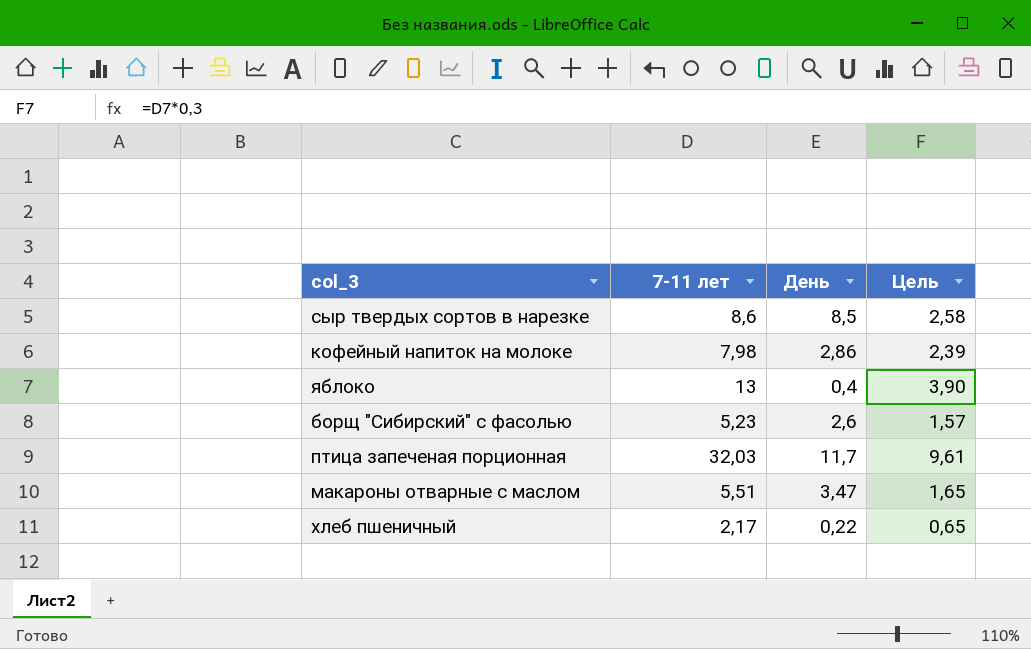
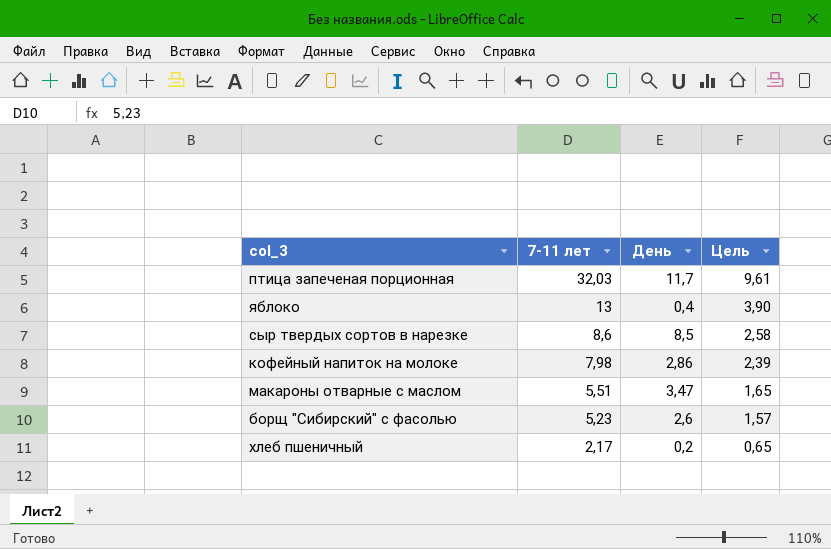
row order: none -> 7-11 лет descending
хлеб пшеничный | День: 0,22 -> 0,2

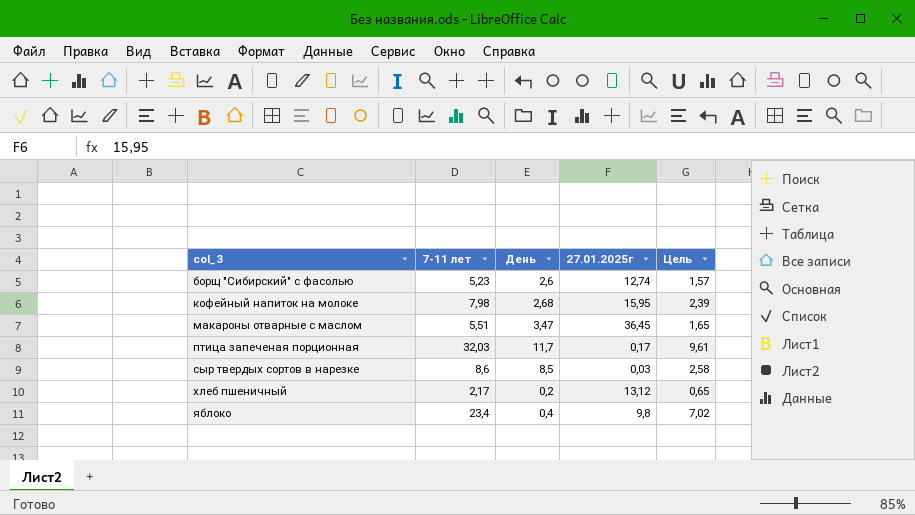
row order: 7-11 лет descending -> col_3 ascending
column 27.01.2025г | position: none -> 4
кофейный напиток на молоке | День: 2,86 -> 2,68
яблоко | 7-11 лет: 13 -> 23,4
яблоко | Цель: 3,90 -> 7,02

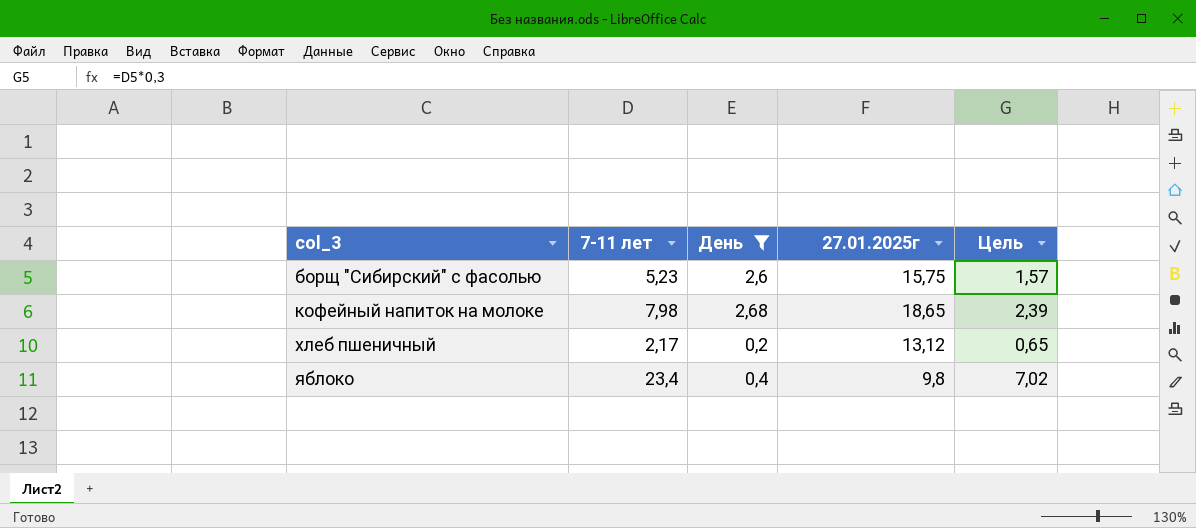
filter: none -> День <= 2,68
борщ "Сибирский" с фасолью | 27.01.2025г: 12,74 -> 15,75
кофейный напиток на молоке | 27.01.2025г: 15,95 -> 18,65

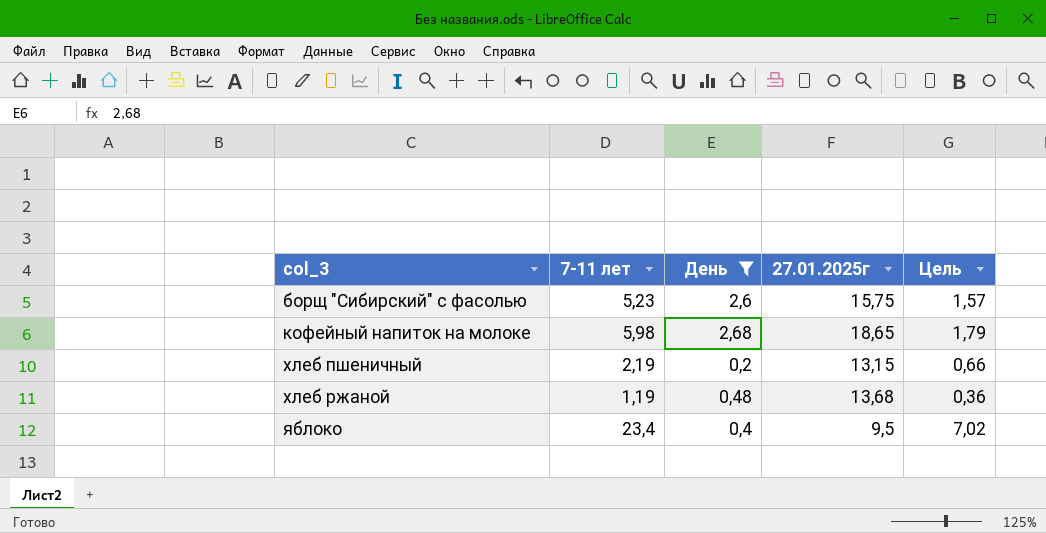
кофейный напиток на молоке | 7-11 лет: 7,98 -> 5,98
кофейный напиток на молоке | Цель: 2,39 -> 1,79
хлеб пшеничный | 7-11 лет: 2,17 -> 2,19
хлеб пшеничный | 27.01.2025г: 13,12 -> 13,15
хлеб пшеничный | Цель: 0,65 -> 0,66
row хлеб ржаной: none -> 1,19 | 0,48 | 13,68 | 0,36
яблоко | 27.01.2025г: 9,8 -> 9,5

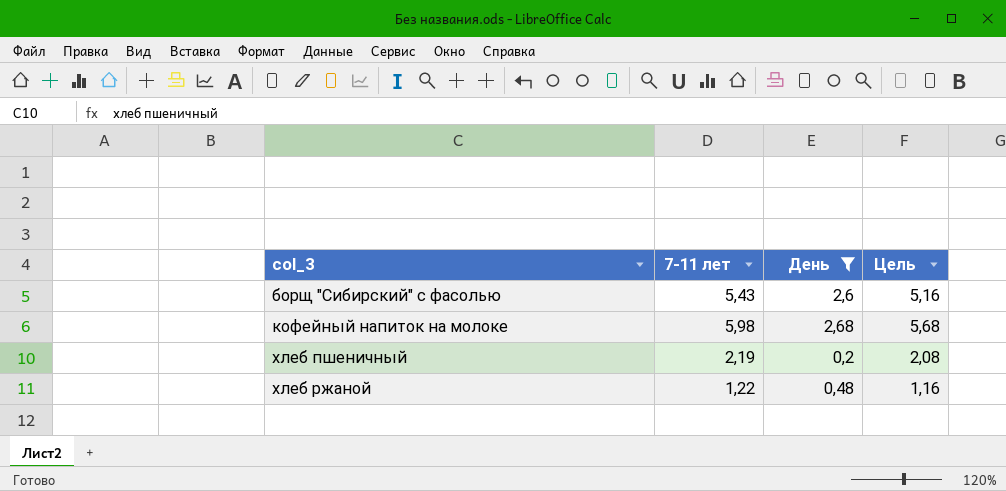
column 27.01.2025г | position: 4 -> none
column Цель | formula: [7-11 лет] * 0,3 -> [7-11 лет] * 0,95
row яблоко: 23,4 | 0,4 | 9,5 | 7,02 -> none
борщ "Сибирский" с фасолью | 7-11 лет: 5,23 -> 5,43
хлеб ржаной | 7-11 лет: 1,19 -> 1,22

